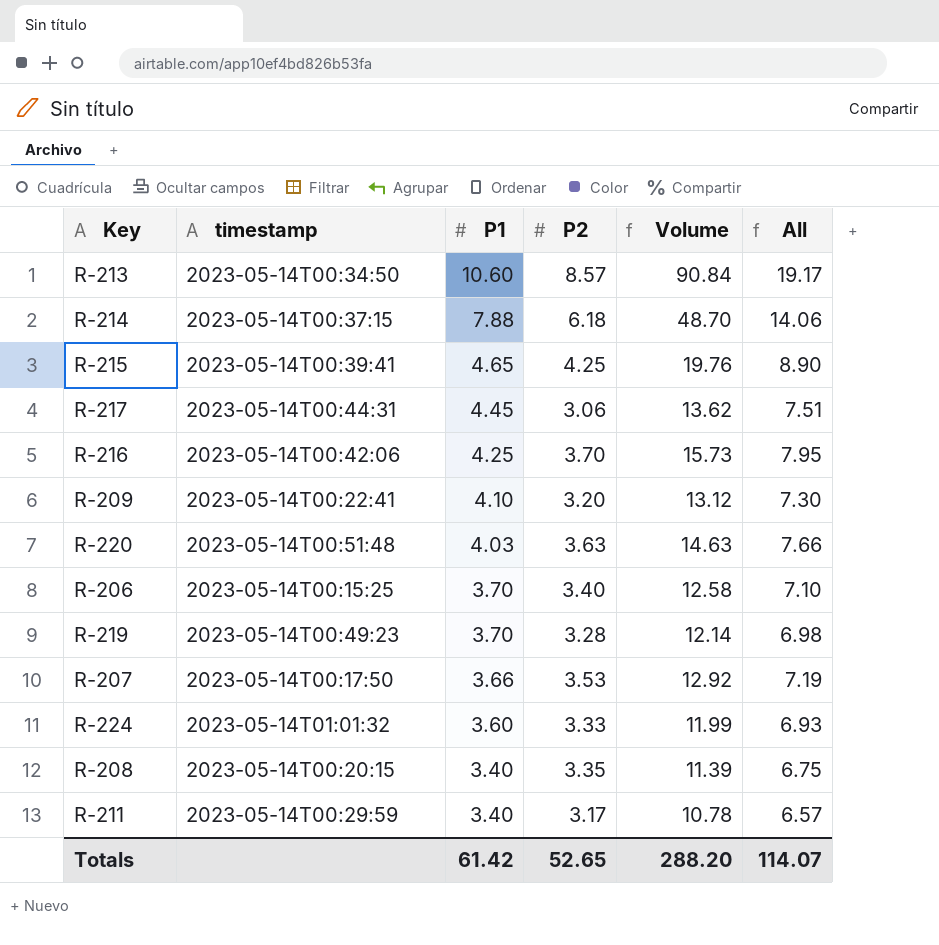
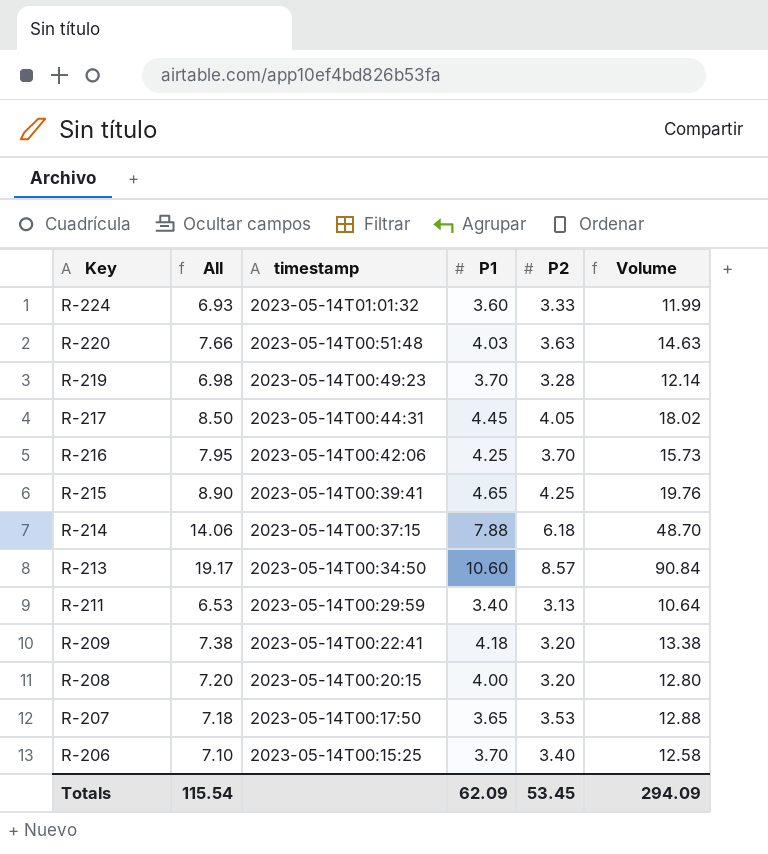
row order: P1 descending -> Key descending
column All | position: 6 -> 2
R-217 | All: 7.51 -> 8.50
R-217 | P2: 3.06 -> 4.05
R-217 | Volume: 13.62 -> 18.02
R-211 | All: 6.57 -> 6.53
R-211 | P2: 3.17 -> 3.13
R-211 | Volume: 10.78 -> 10.64
R-209 | All: 7.30 -> 7.38
R-209 | P1: 4.10 -> 4.18
R-209 | Volume: 13.12 -> 13.38
R-208 | All: 6.75 -> 7.20
R-208 | P1: 3.40 -> 4.00
R-208 | P2: 3.35 -> 3.20
R-208 | Volume: 11.39 -> 12.80
R-207 | All: 7.19 -> 7.18
R-207 | P1: 3.66 -> 3.65
R-207 | Volume: 12.92 -> 12.88
Totals | All: 114.07 -> 115.54
Totals | P1: 61.42 -> 62.09
Totals | P2: 52.65 -> 53.45
Totals | Volume: 288.20 -> 294.09

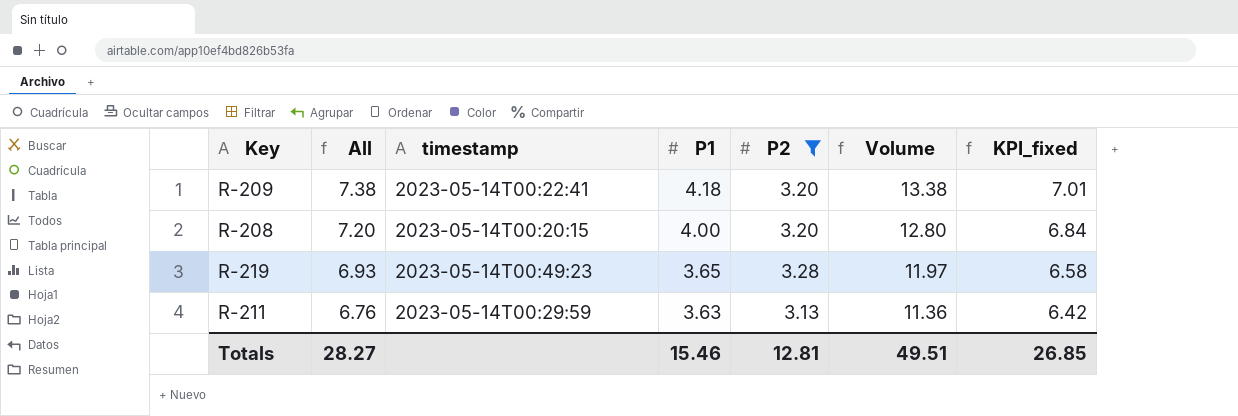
filter: none -> P2 <= 3.28
row order: Key descending -> All descending
column KPI_fixed | formula: none -> [All] * 0.95
R-219 | All: 6.98 -> 6.93
R-219 | P1: 3.70 -> 3.65
R-219 | Volume: 12.14 -> 11.97
R-211 | All: 6.53 -> 6.76
R-211 | P1: 3.40 -> 3.63
R-211 | Volume: 10.64 -> 11.36
Totals | All: 115.54 -> 28.27
Totals | P1: 62.09 -> 15.46
Totals | P2: 53.45 -> 12.81
Totals | Volume: 294.09 -> 49.51

